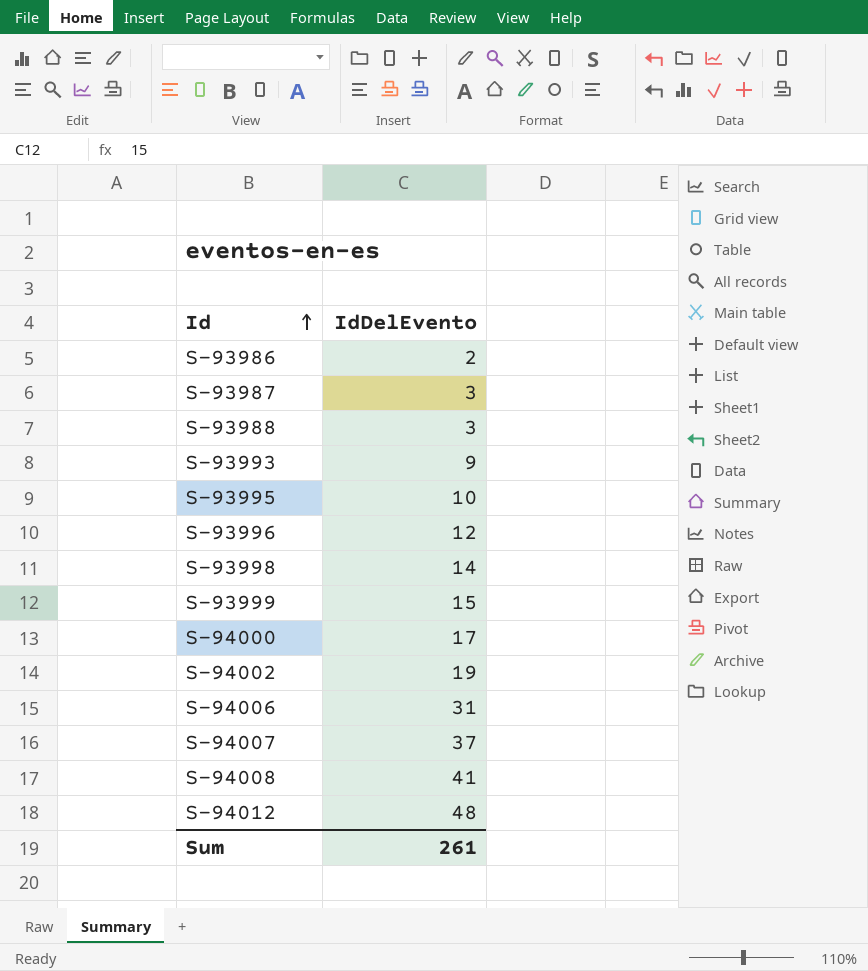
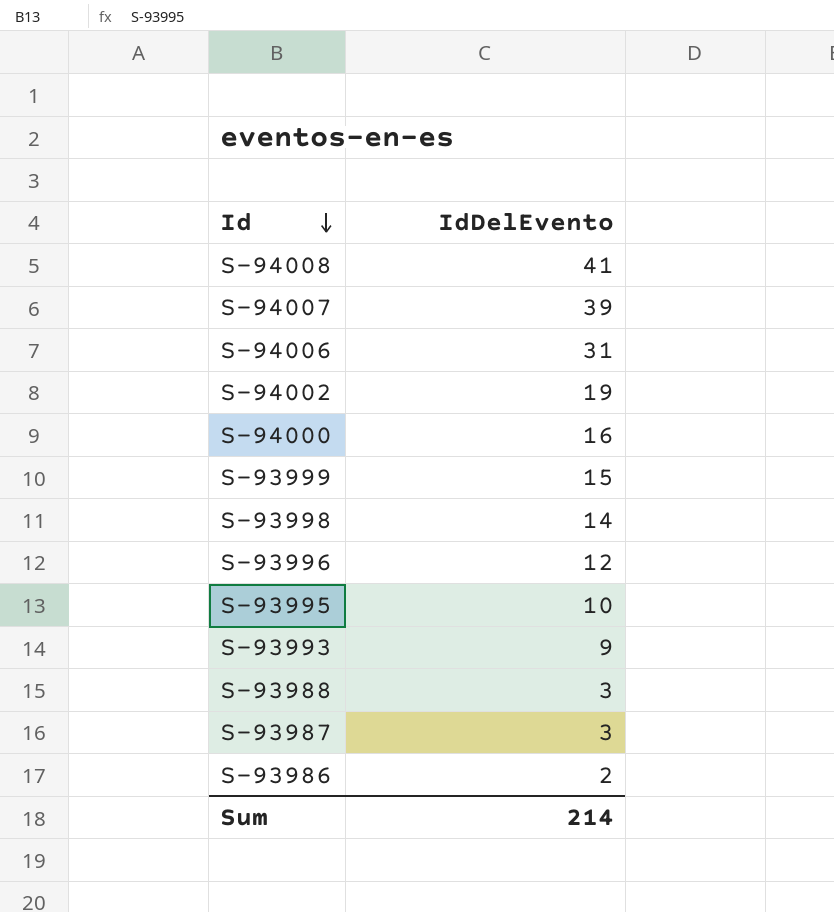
row order: Id ascending -> Id descending
row S-94012: 48 -> none
S-94007 | IdDelEvento: 37 -> 39
S-94000 | IdDelEvento: 17 -> 16
Sum | IdDelEvento: 261 -> 214

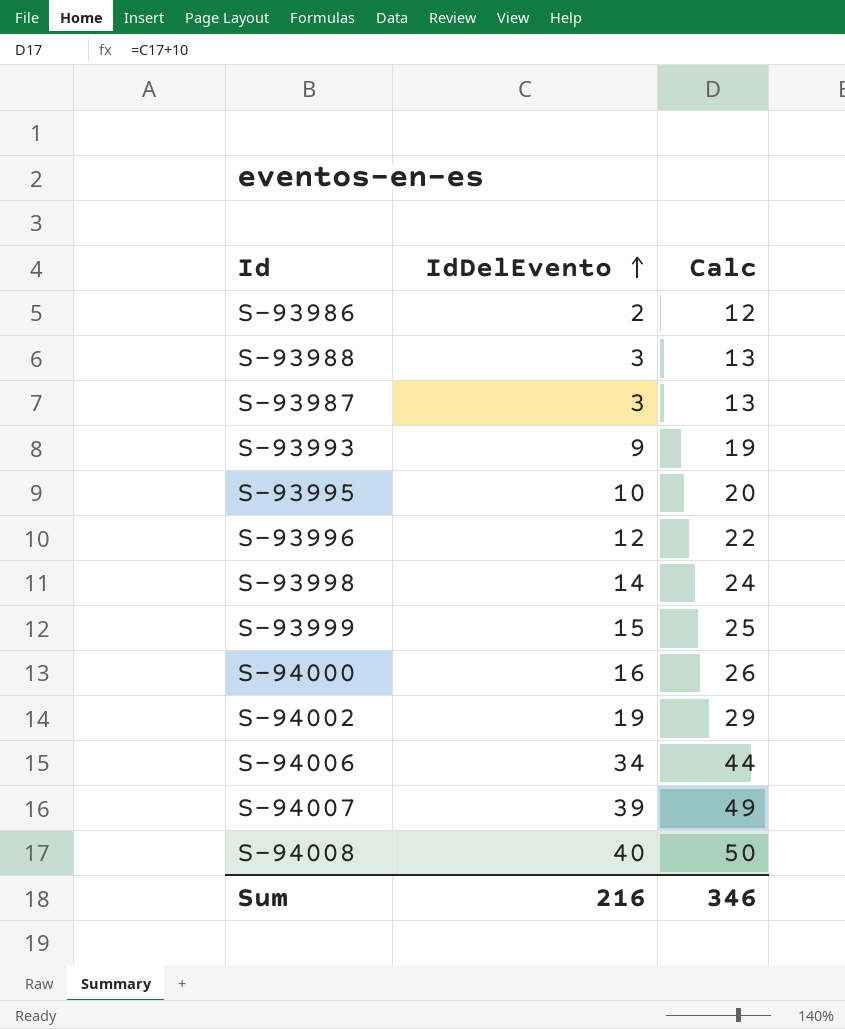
row order: Id descending -> IdDelEvento ascending
column Calc | formula: none -> [IdDelEvento] + 10
S-94006 | IdDelEvento: 31 -> 34
S-94008 | IdDelEvento: 41 -> 40
Sum | IdDelEvento: 214 -> 216

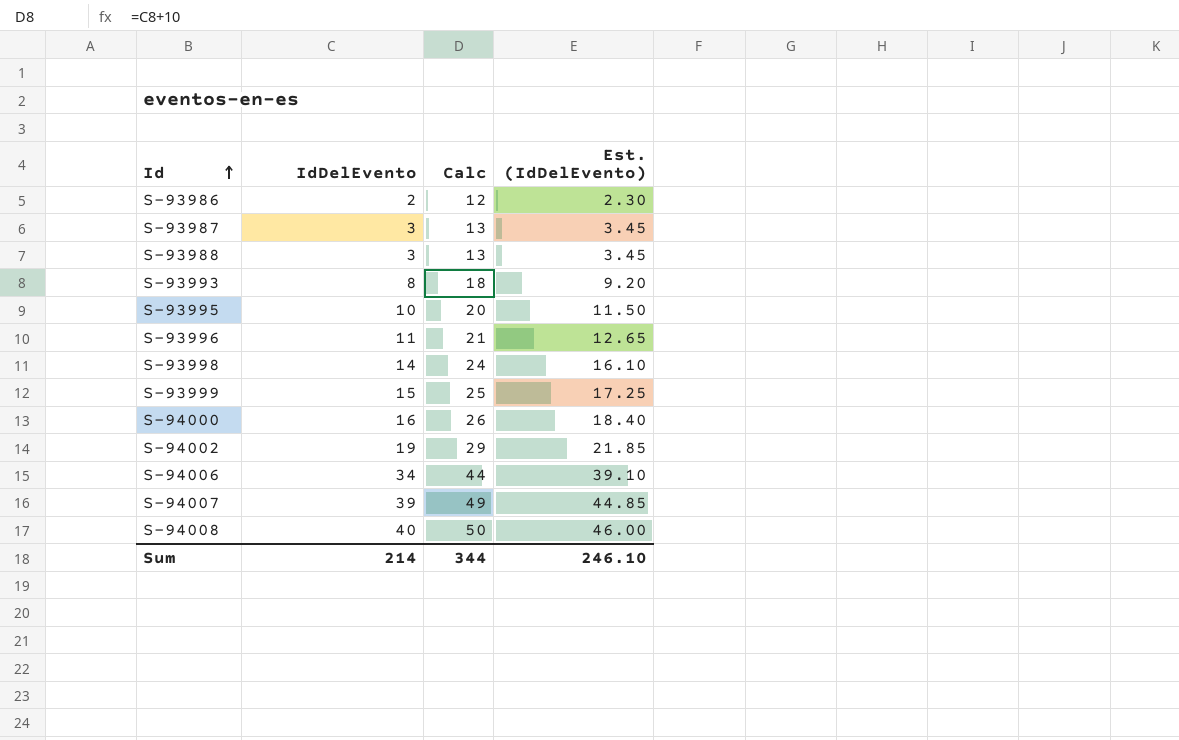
row order: IdDelEvento ascending -> Id ascending
column Est. (IdDelEvento) | formula: none -> [IdDelEvento] * 1.15
S-93993 | IdDelEvento: 9 -> 8
S-93993 | Calc: 19 -> 18
S-93996 | IdDelEvento: 12 -> 11
S-93996 | Calc: 22 -> 21
Sum | IdDelEvento: 216 -> 214
Sum | Calc: 346 -> 344

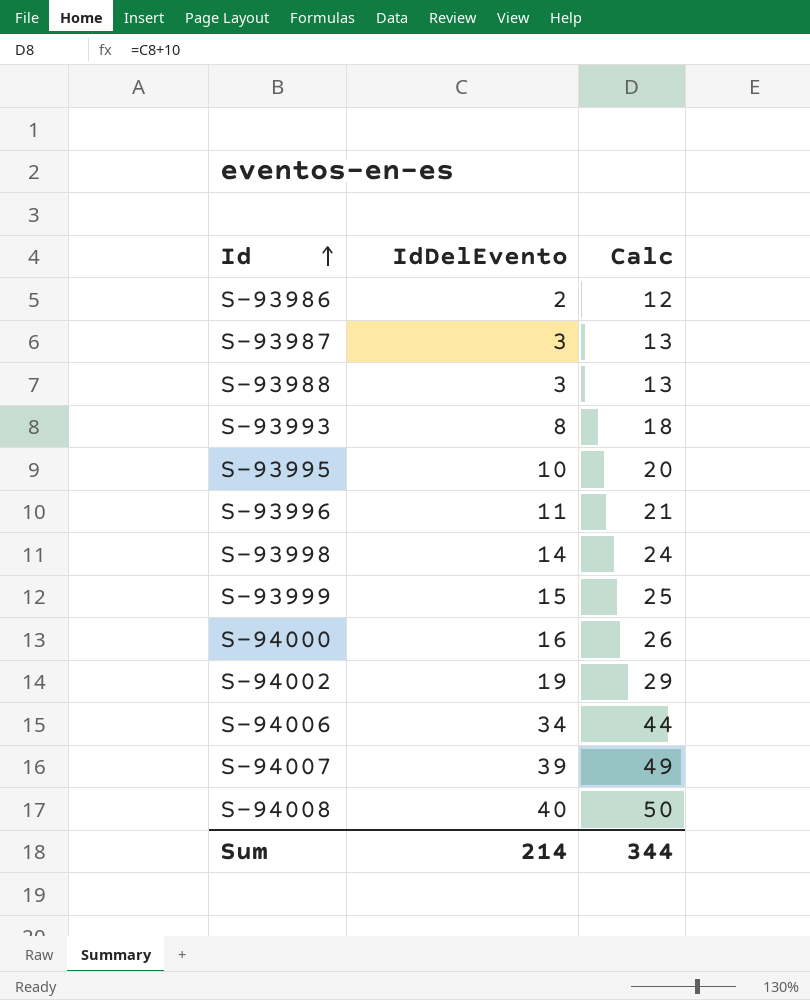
column Est. (IdDelEvento) | formula: [IdDelEvento] * 1.15 -> none

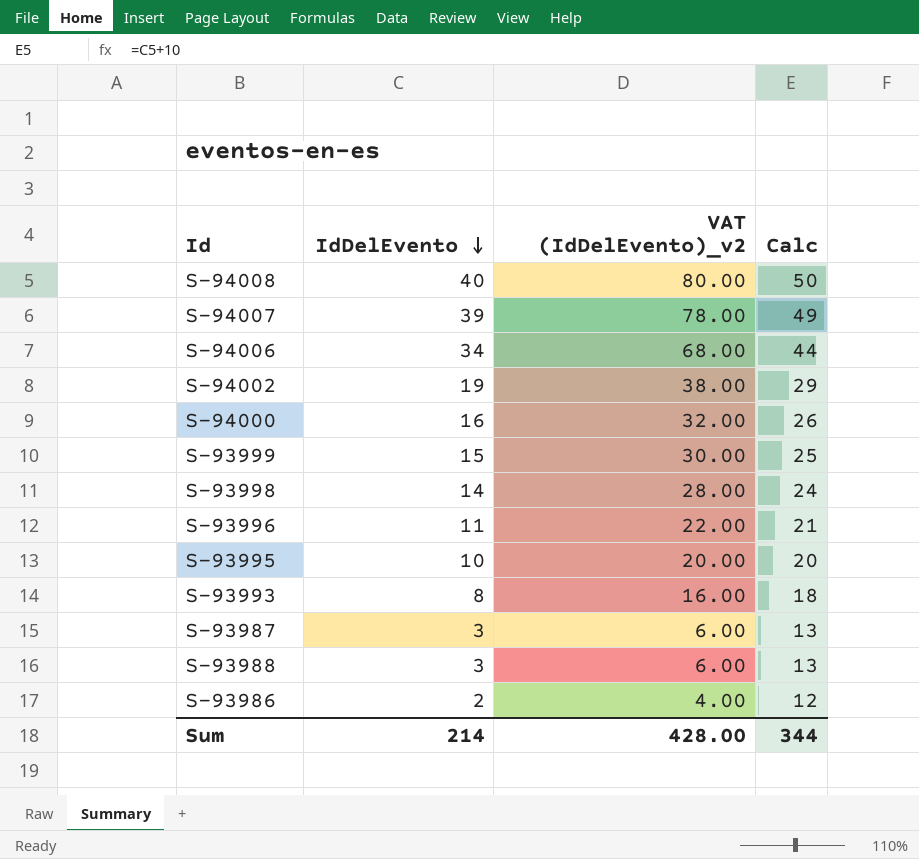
row order: Id ascending -> IdDelEvento descending
column VAT (IdDelEvento)_v2 | formula: none -> [IdDelEvento] * 2

